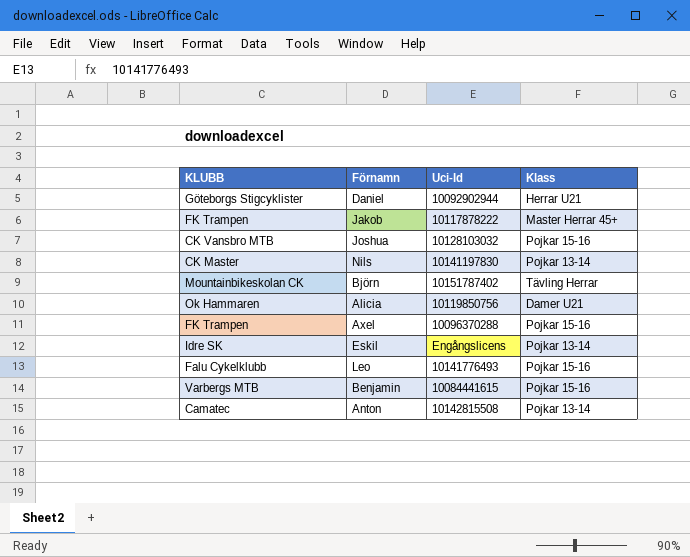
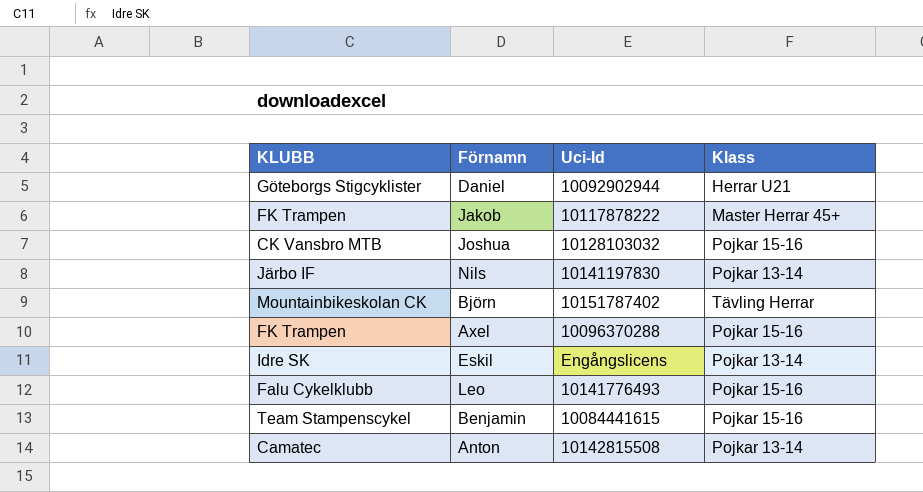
row Alicia: Ok Hammaren | 10119850756 | Damer U21 -> none
Nils | KLUBB: CK Master -> Järbo IF
Benjamin | KLUBB: Varbergs MTB -> Team Stampenscykel

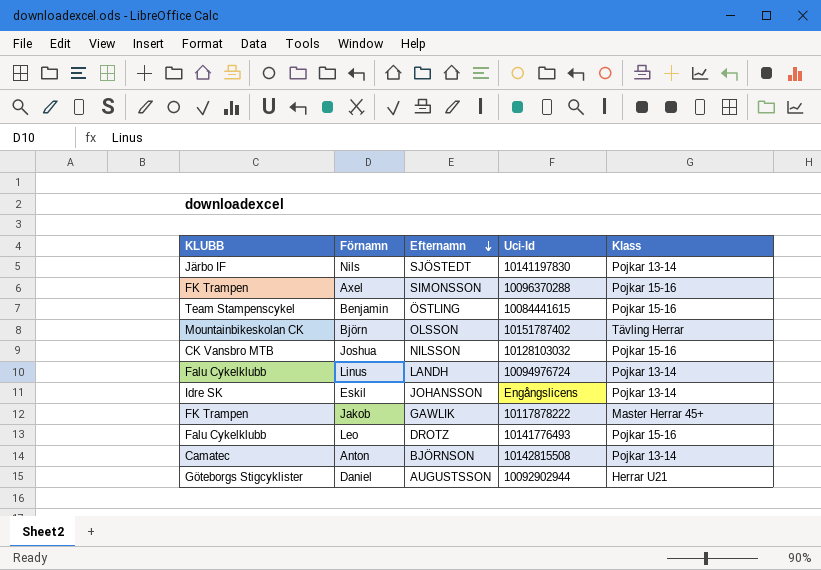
row order: none -> Efternamn descending
column Efternamn | position: none -> 3
row Linus: none -> Falu Cykelklubb | LANDH | 10094976724 | Pojkar 13-14

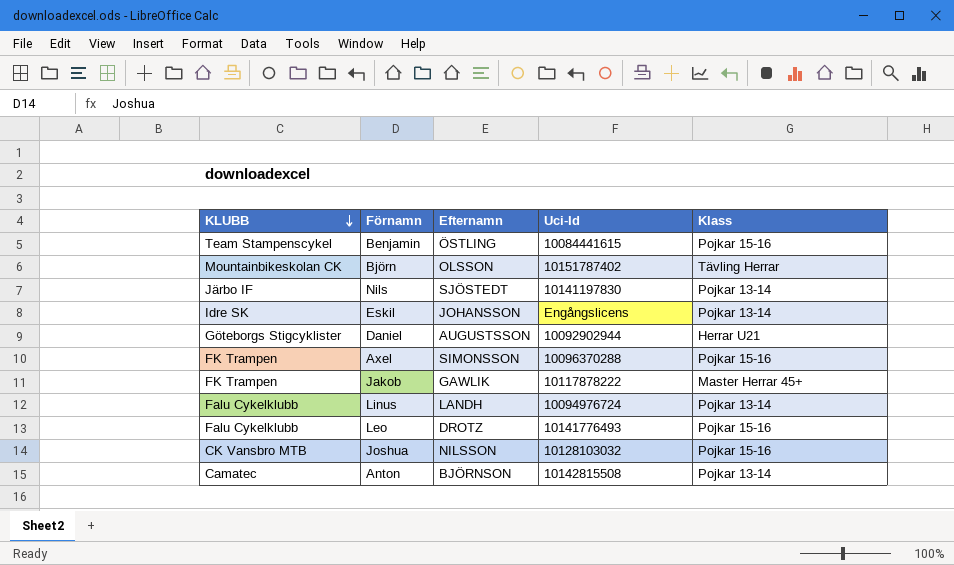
row order: Efternamn descending -> KLUBB descending

